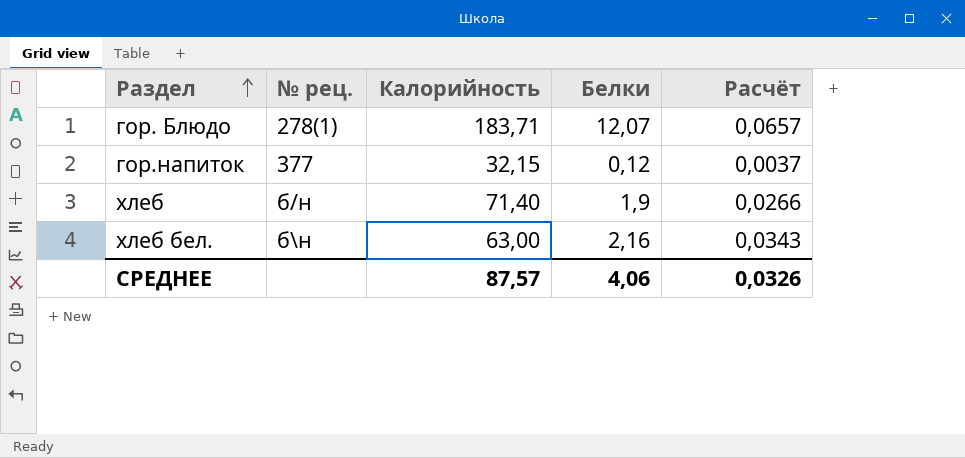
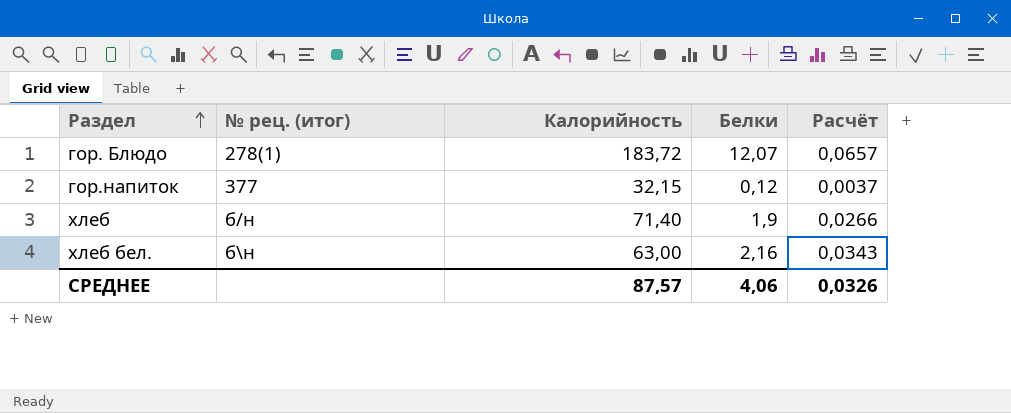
column name: № рец. -> № рец. (итог)
гор. Блюдо | Калорийность: 183,71 -> 183,72

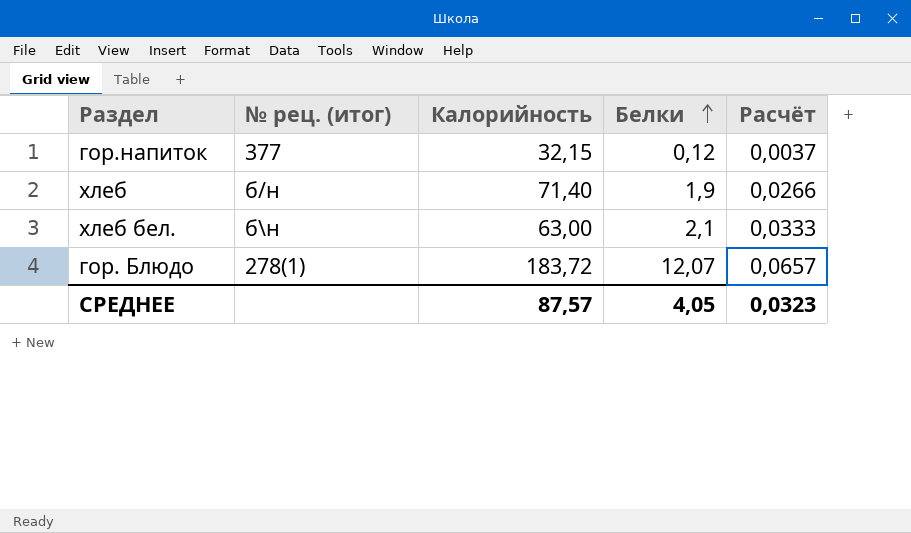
row order: Раздел ascending -> Белки ascending
хлеб бел. | Белки: 2,16 -> 2,1
хлеб бел. | Расчёт: 0,0343 -> 0,0333
СРЕДНЕЕ | Белки: 4,06 -> 4,05
СРЕДНЕЕ | Расчёт: 0,0326 -> 0,0323

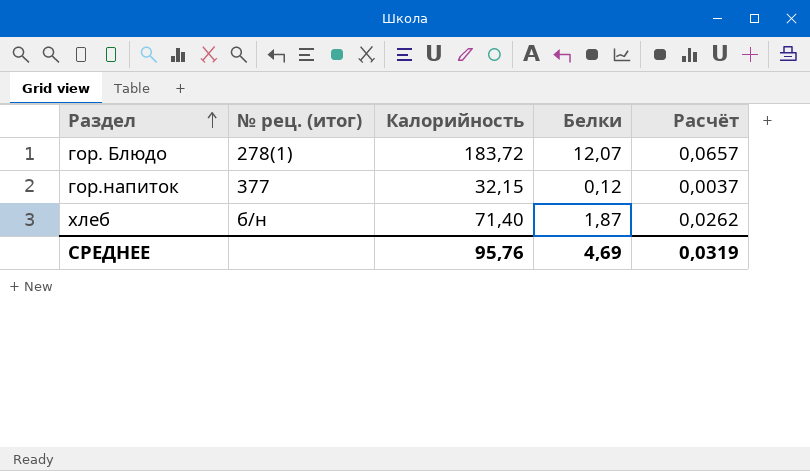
row order: Белки ascending -> Раздел ascending
row хлеб бел.: б\н | 63,00 | 2,1 | 0,0333 -> none
хлеб | Белки: 1,9 -> 1,87
хлеб | Расчёт: 0,0266 -> 0,0262
СРЕДНЕЕ | Калорийность: 87,57 -> 95,76
СРЕДНЕЕ | Белки: 4,05 -> 4,69
СРЕДНЕЕ | Расчёт: 0,0323 -> 0,0319

